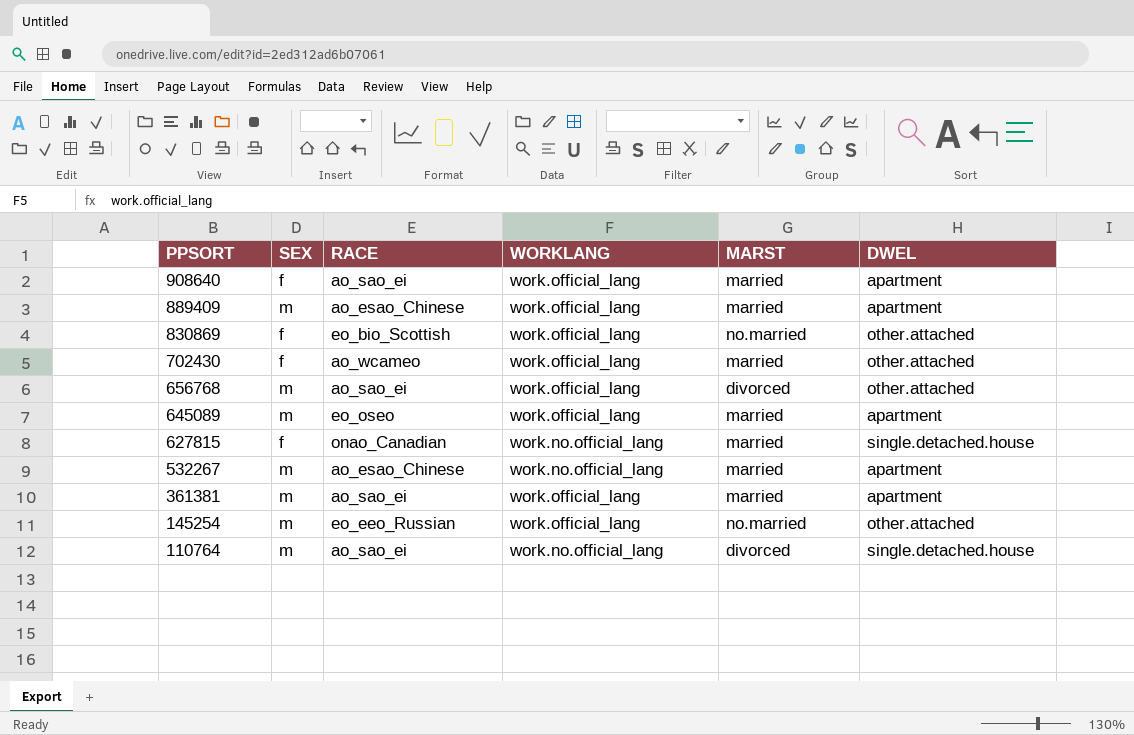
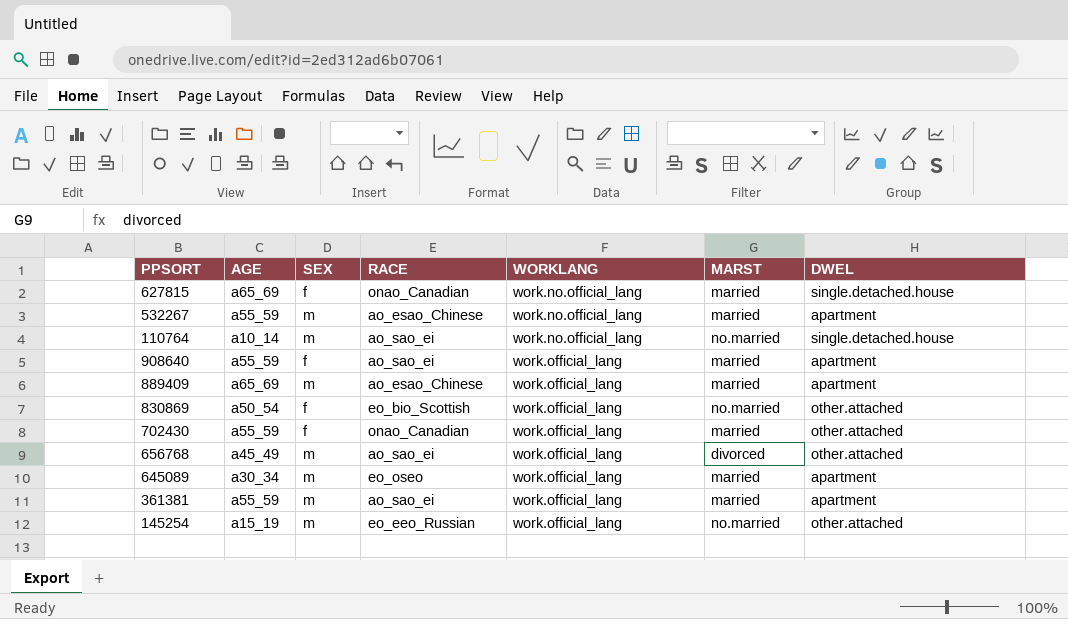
row order: PPSORT descending -> WORKLANG ascending
column AGE | position: none -> 2
110764 | MARST: divorced -> no.married
702430 | RACE: ao_wcameo -> onao_Canadian

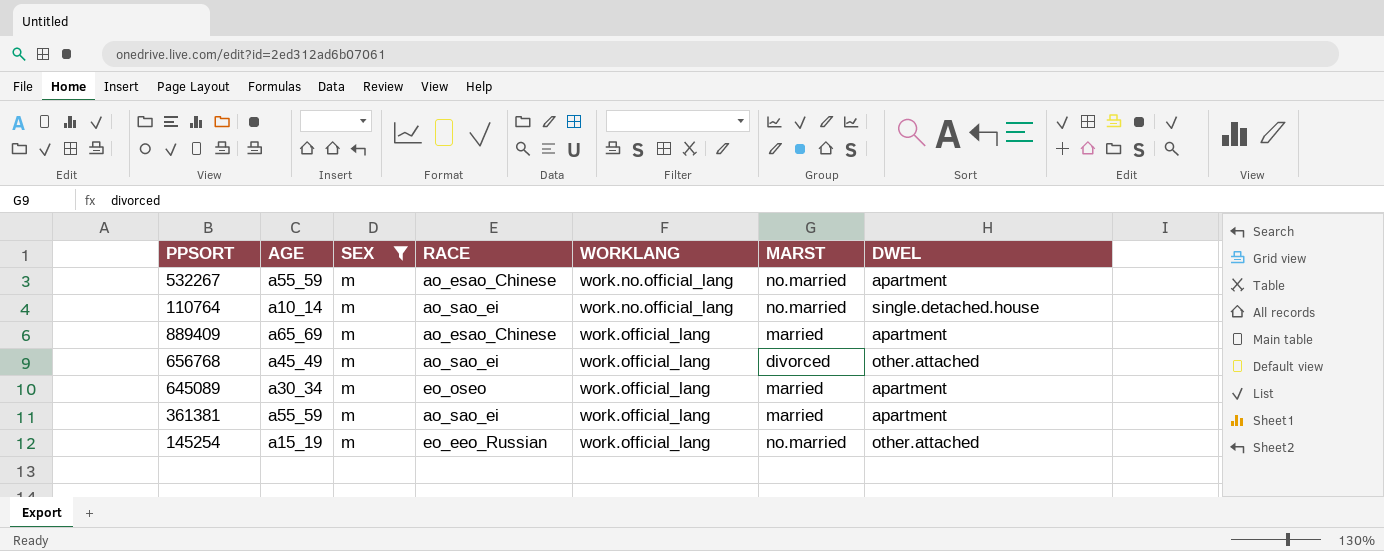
filter: none -> SEX = m
532267 | MARST: married -> no.married

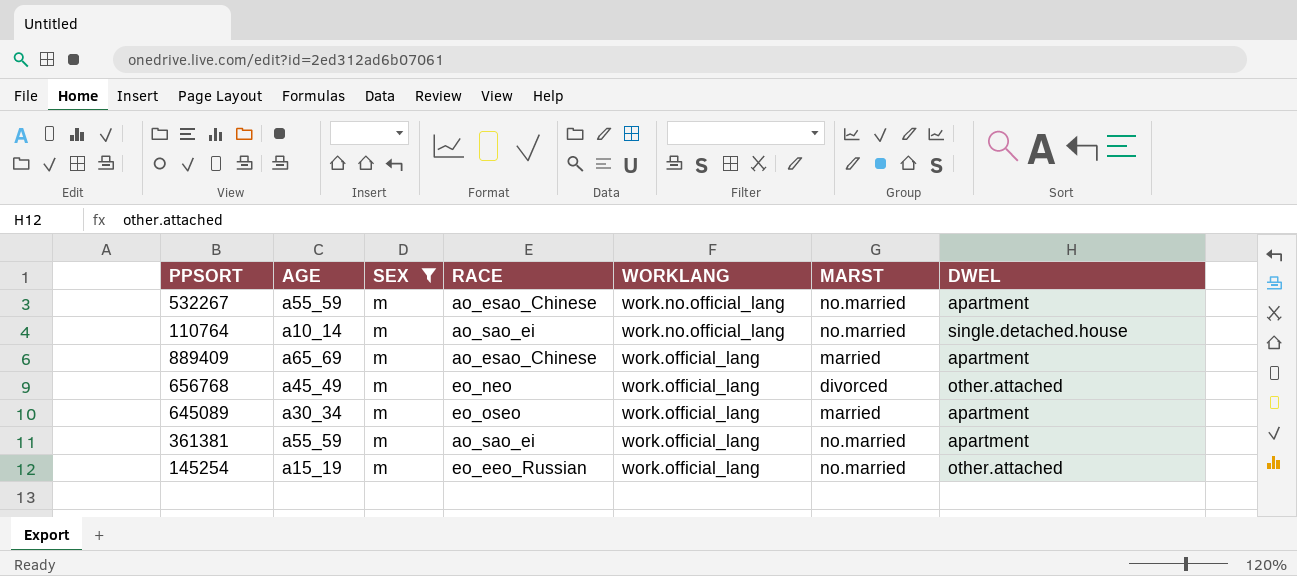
656768 | RACE: ao_sao_ei -> eo_neo
361381 | MARST: married -> no.married

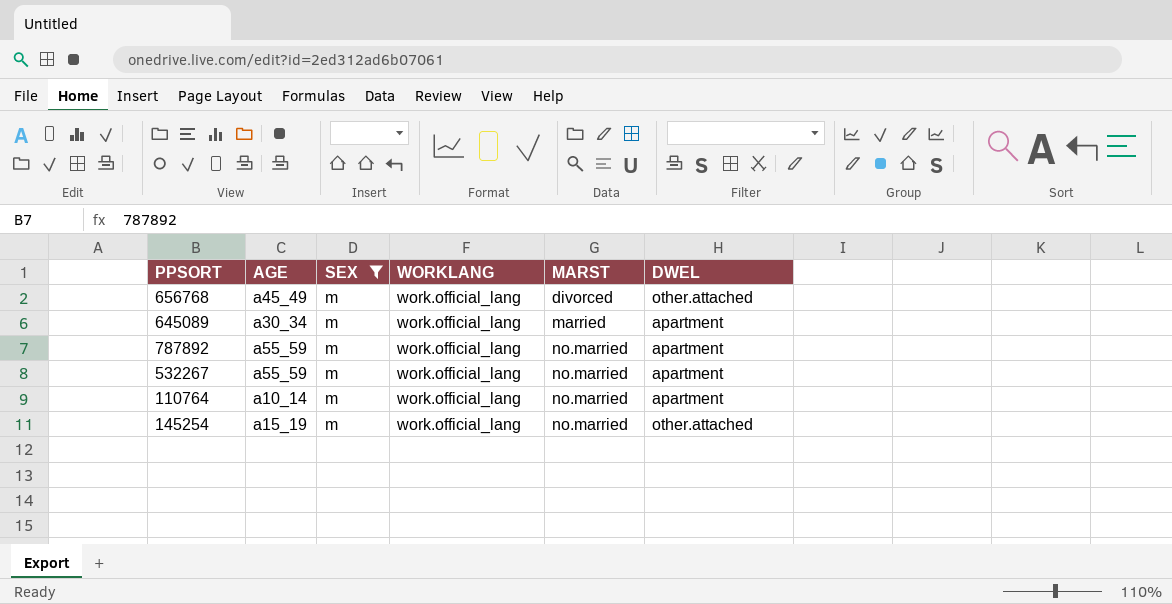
row order: WORKLANG ascending -> MARST ascending
column RACE | position: 4 -> none
row 889409: a65_69 | m | ao_esao_Chinese | work.official_lang | married | apartment -> none
row 361381: a55_59 | m | ao_sao_ei | work.official_lang | no.married | apartment -> none
row 787892: none -> a55_59 | m | work.official_lang | no.married | apartment
532267 | WORKLANG: work.no.official_lang -> work.official_lang
110764 | WORKLANG: work.no.official_lang -> work.official_lang
110764 | DWEL: single.detached.house -> apartment

